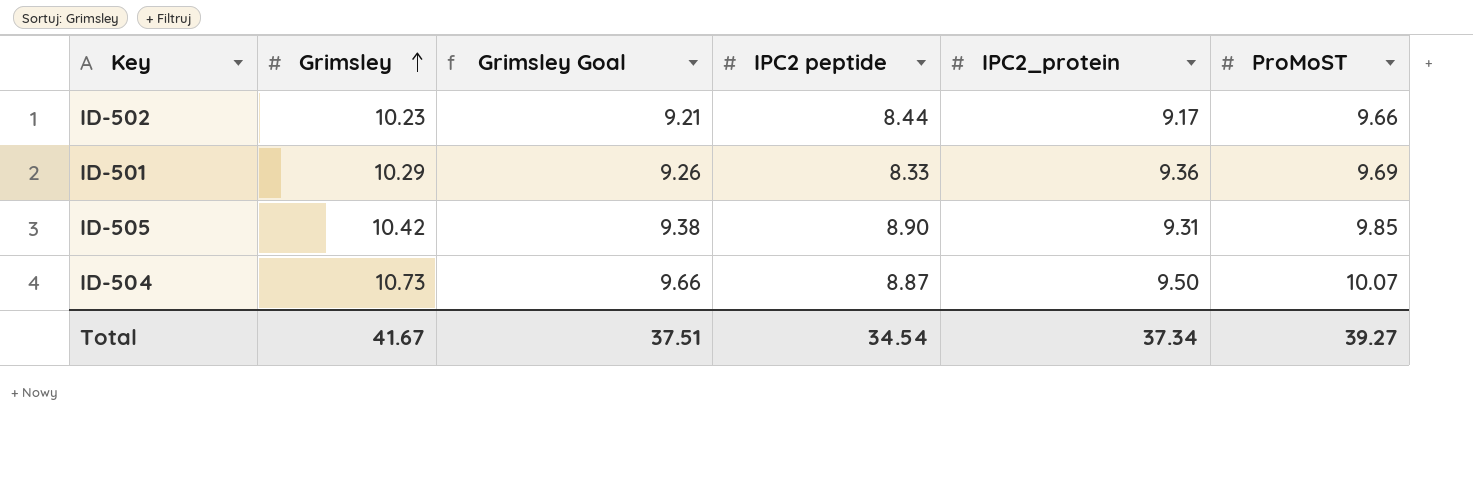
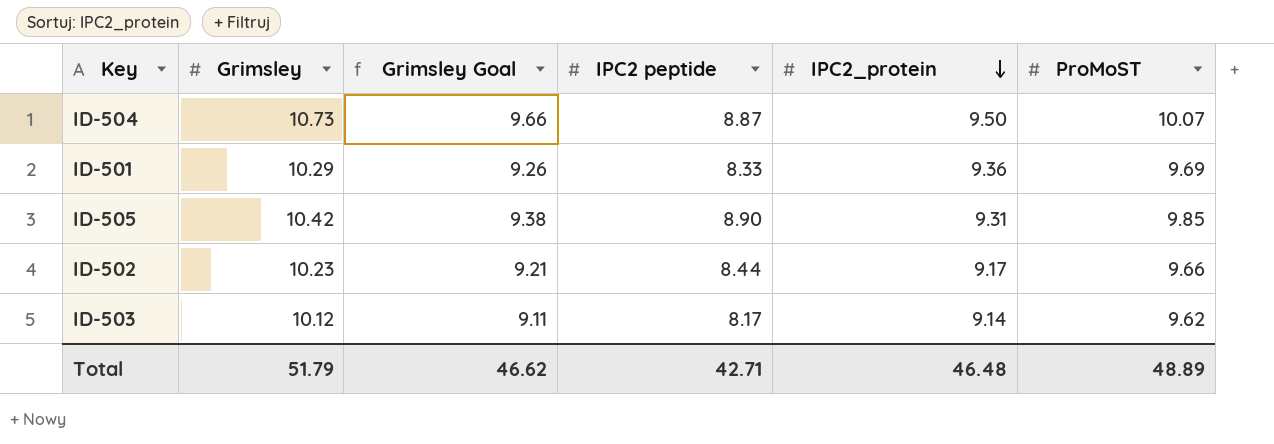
row order: Grimsley ascending -> IPC2_protein descending
row ID-503: none -> 10.12 | 9.11 | 8.17 | 9.14 | 9.62
Total | Grimsley: 41.67 -> 51.79
Total | Grimsley Goal: 37.51 -> 46.62
Total | IPC2 peptide: 34.54 -> 42.71
Total | IPC2_protein: 37.34 -> 46.48
Total | ProMoST: 39.27 -> 48.89

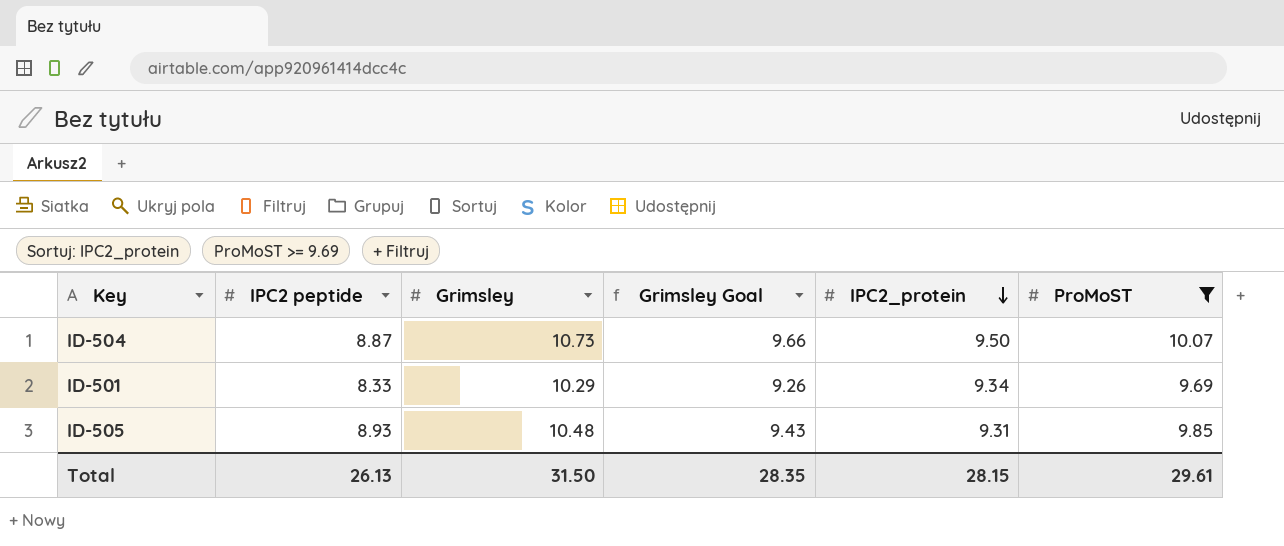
filter: none -> ProMoST >= 9.69
column IPC2 peptide | position: 4 -> 2
ID-501 | IPC2_protein: 9.36 -> 9.34
ID-505 | IPC2 peptide: 8.90 -> 8.93
ID-505 | Grimsley: 10.42 -> 10.48
ID-505 | Grimsley Goal: 9.38 -> 9.43
Total | IPC2 peptide: 42.71 -> 26.13
Total | Grimsley: 51.79 -> 31.50
Total | Grimsley Goal: 46.62 -> 28.35
Total | IPC2_protein: 46.48 -> 28.15
Total | ProMoST: 48.89 -> 29.61

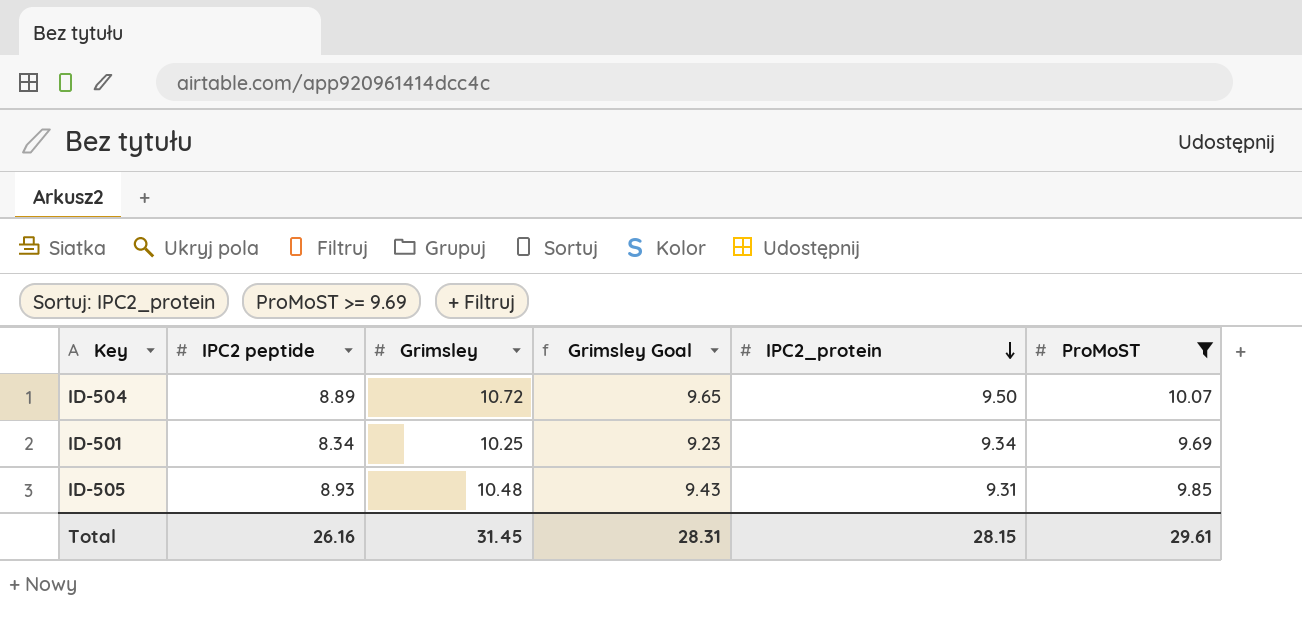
ID-504 | IPC2 peptide: 8.87 -> 8.89
ID-504 | Grimsley: 10.73 -> 10.72
ID-504 | Grimsley Goal: 9.66 -> 9.65
ID-501 | IPC2 peptide: 8.33 -> 8.34
ID-501 | Grimsley: 10.29 -> 10.25
ID-501 | Grimsley Goal: 9.26 -> 9.23
Total | IPC2 peptide: 26.13 -> 26.16
Total | Grimsley: 31.50 -> 31.45
Total | Grimsley Goal: 28.35 -> 28.31

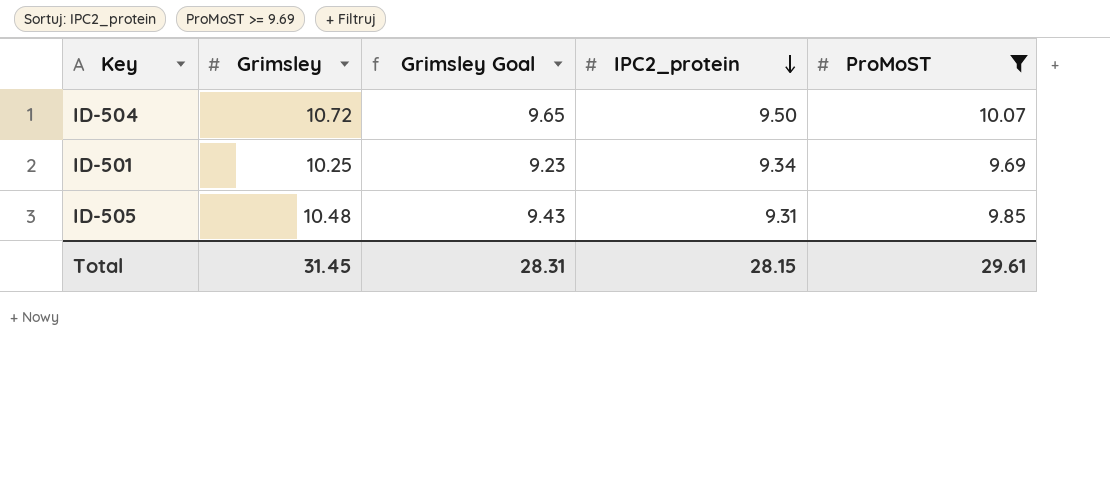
column IPC2 peptide | position: 2 -> none

